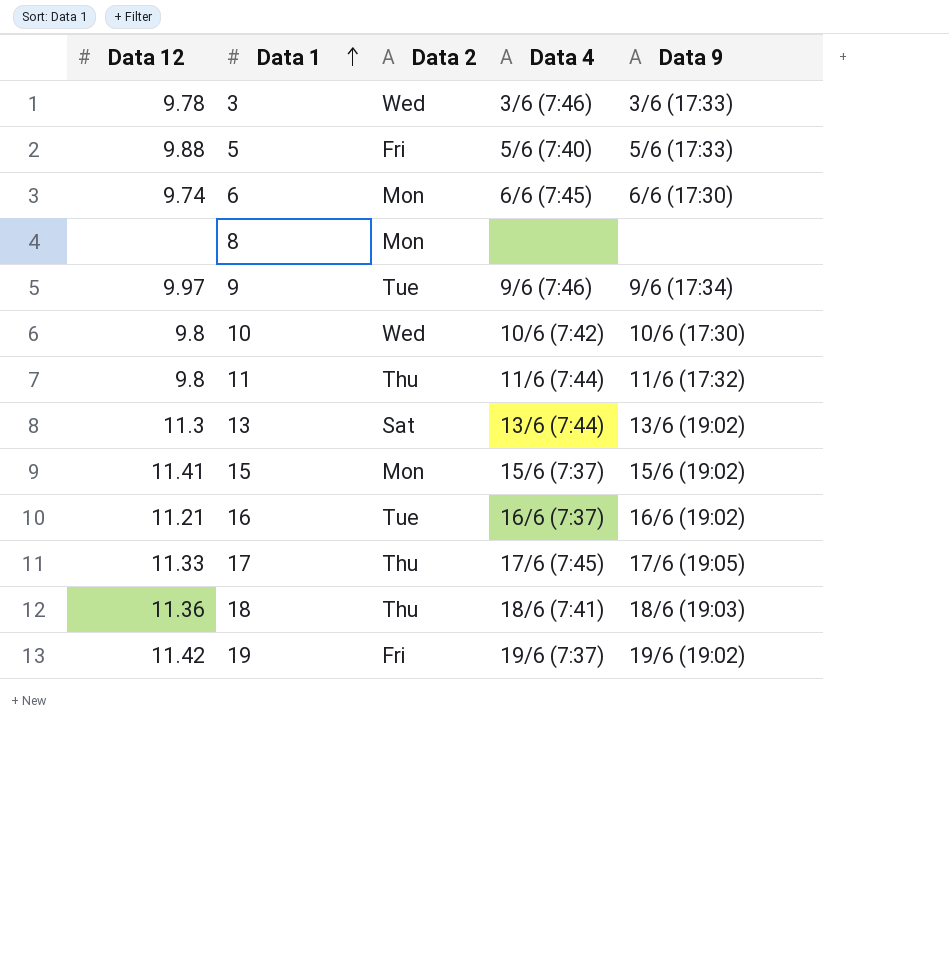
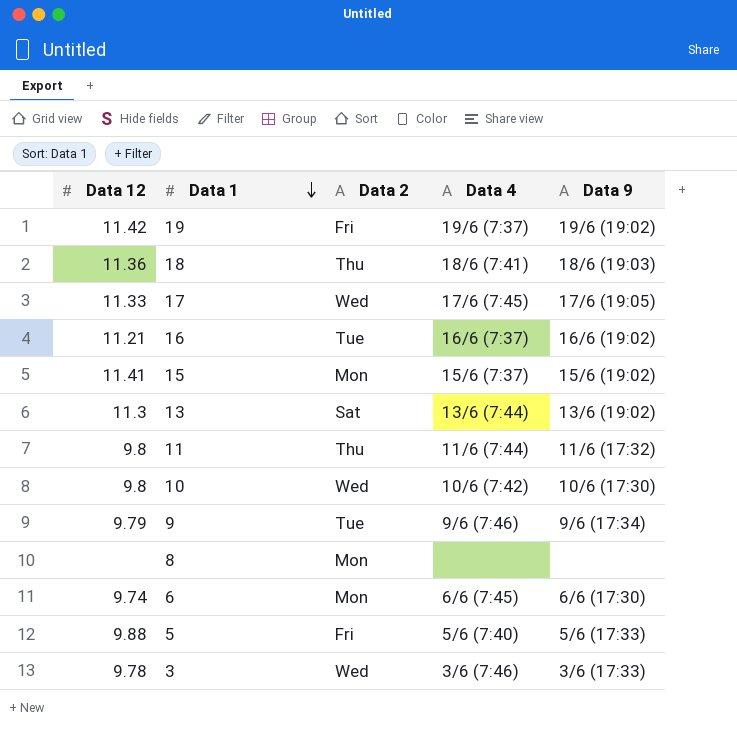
row order: Data 1 ascending -> Data 1 descending
17 | Data 2: Thu -> Wed
9 | Data 12: 9.97 -> 9.79

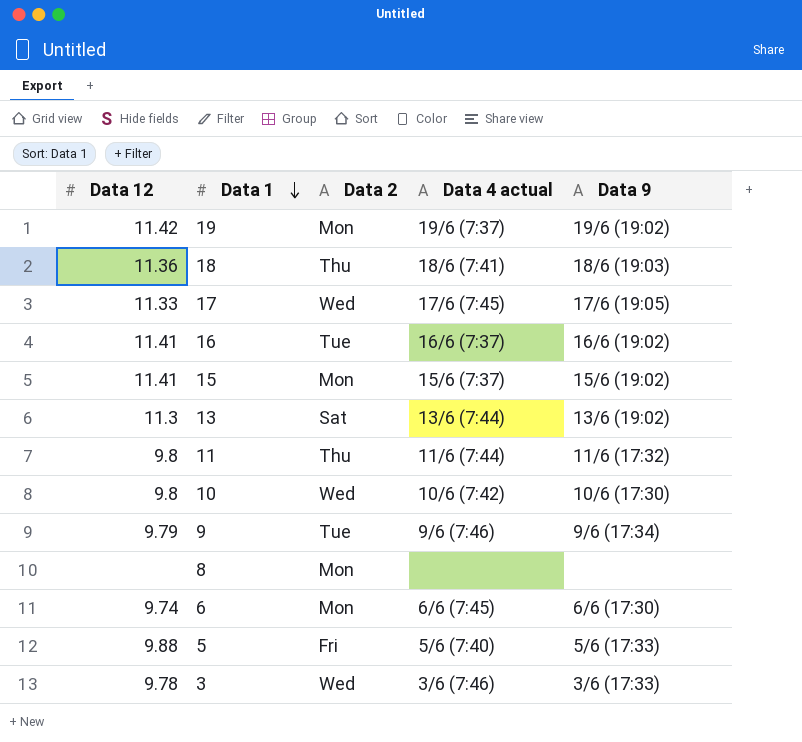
column name: Data 4 -> Data 4 actual
19 | Data 2: Fri -> Mon
16 | Data 12: 11.21 -> 11.41

